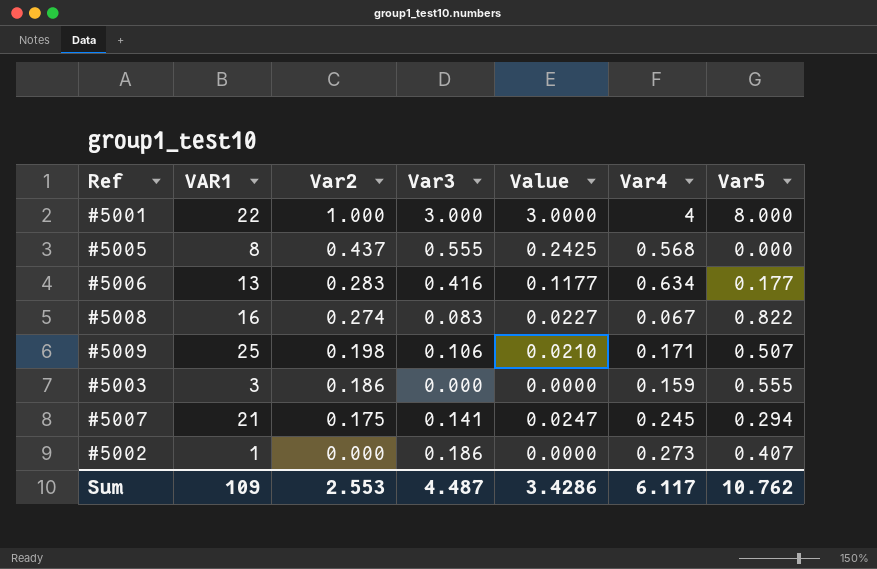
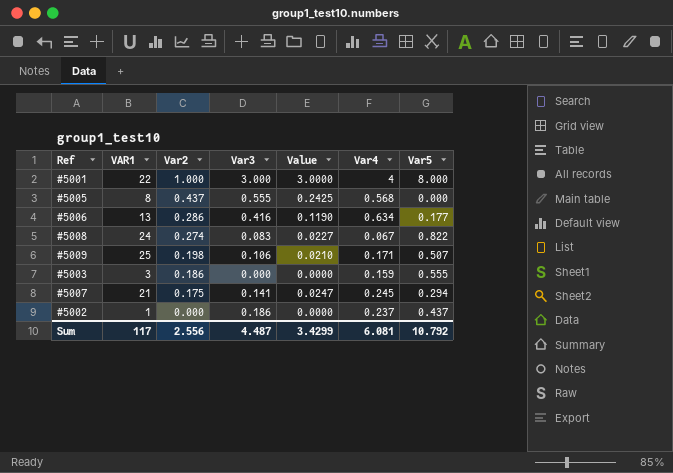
#5006 | Var2: 0.283 -> 0.286
#5006 | Value: 0.1177 -> 0.1190
#5008 | VAR1: 16 -> 24
#5002 | Var4: 0.273 -> 0.237
#5002 | Var5: 0.407 -> 0.437
Sum | VAR1: 109 -> 117
Sum | Var2: 2.553 -> 2.556
Sum | Value: 3.4286 -> 3.4299
Sum | Var4: 6.117 -> 6.081
Sum | Var5: 10.762 -> 10.792

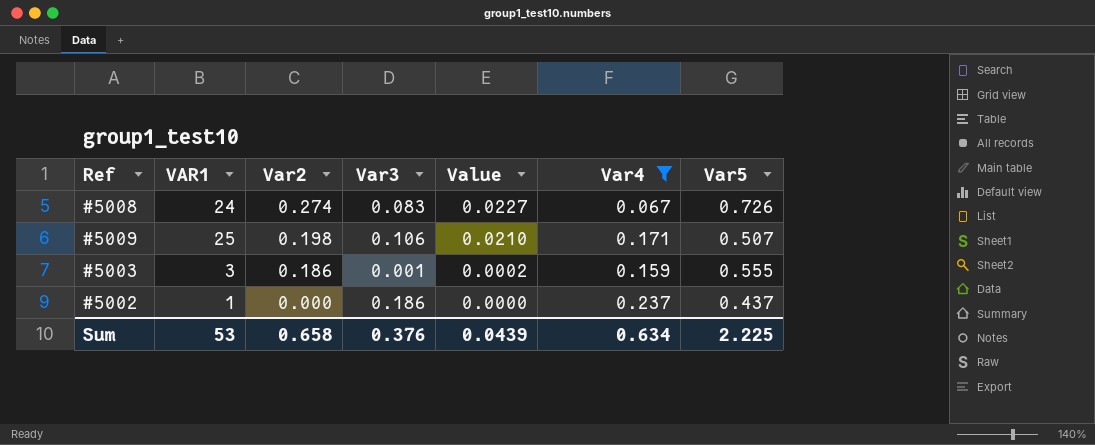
filter: none -> Var4 <= 0.237
#5008 | Var5: 0.822 -> 0.726
#5003 | Var3: 0.000 -> 0.001
#5003 | Value: 0.0000 -> 0.0002
Sum | VAR1: 117 -> 53
Sum | Var2: 2.556 -> 0.658
Sum | Var3: 4.487 -> 0.376
Sum | Value: 3.4299 -> 0.0439
Sum | Var4: 6.081 -> 0.634
Sum | Var5: 10.792 -> 2.225

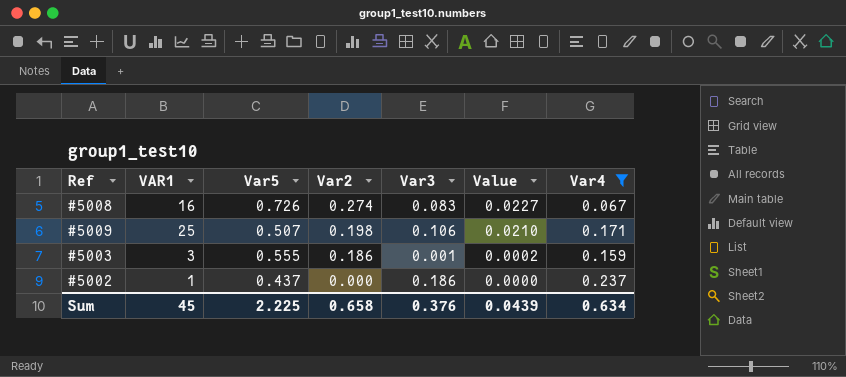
column Var5 | position: 7 -> 3
#5008 | VAR1: 24 -> 16
Sum | VAR1: 53 -> 45

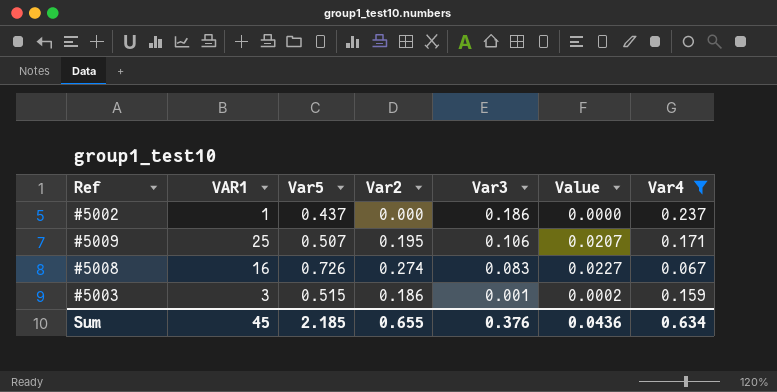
row order: Var2 descending -> Var3 descending
#5009 | Var2: 0.198 -> 0.195
#5009 | Value: 0.0210 -> 0.0207
#5003 | Var5: 0.555 -> 0.515
Sum | Var5: 2.225 -> 2.185
Sum | Var2: 0.658 -> 0.655
Sum | Value: 0.0439 -> 0.0436

